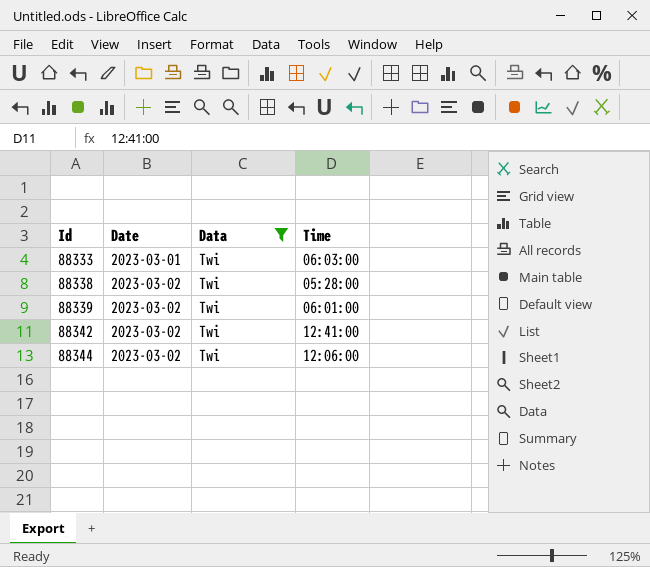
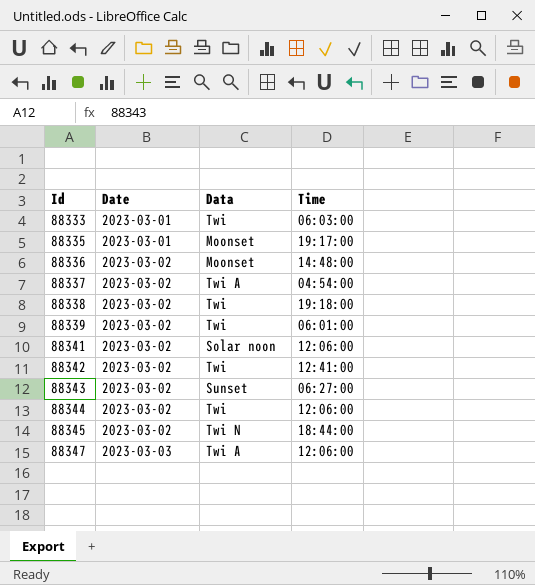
filter: Data = Twi -> none
88338 | Time: 05:28:00 -> 19:18:00

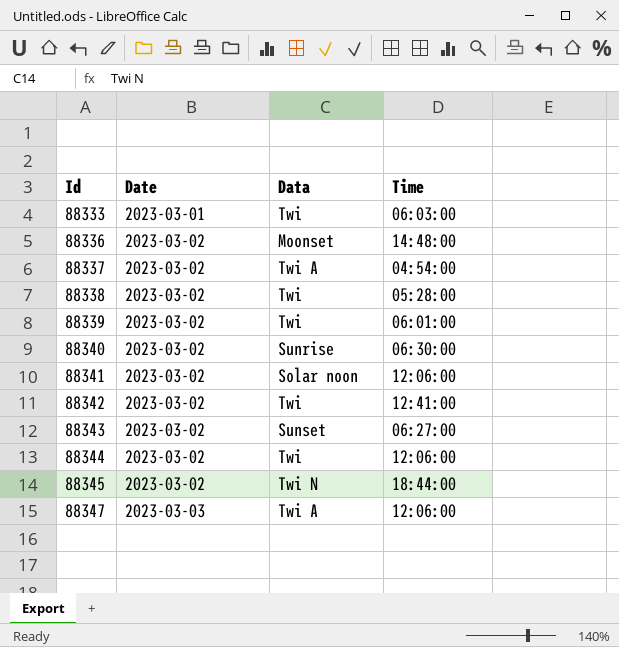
row 88335: 2023-03-01 | Moonset | 19:17:00 -> none
88338 | Time: 19:18:00 -> 05:28:00
row 88340: none -> 2023-03-02 | Sunrise | 06:30:00

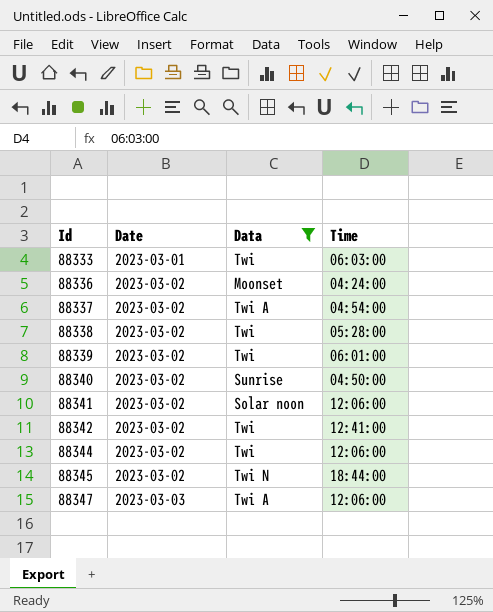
filter: none -> Data != Sunset
88336 | Time: 14:48:00 -> 04:24:00
88340 | Time: 06:30:00 -> 04:50:00

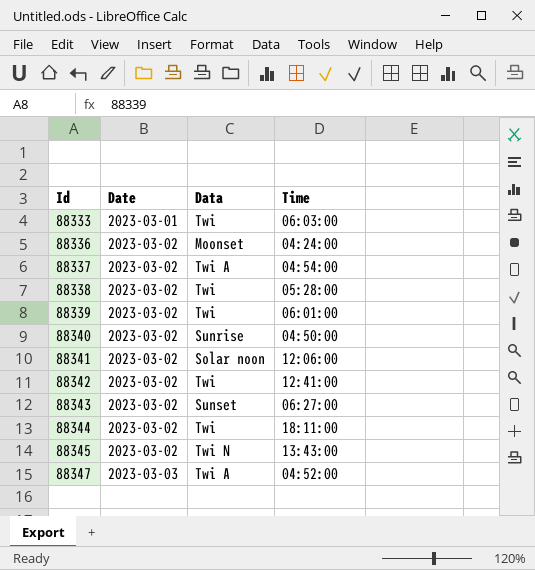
filter: Data != Sunset -> none
88344 | Time: 12:06:00 -> 18:11:00
88345 | Time: 18:44:00 -> 13:43:00
88347 | Time: 12:06:00 -> 04:52:00

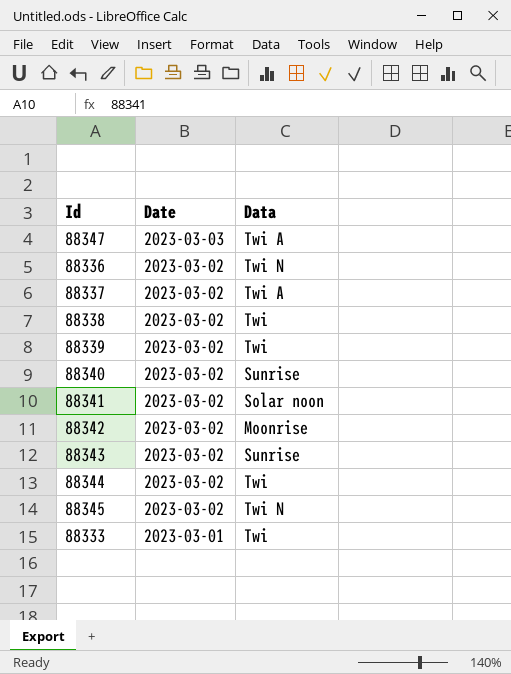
row order: Id ascending -> Date descending
column Time | position: 4 -> none
88336 | Data: Moonset -> Twi N
88342 | Data: Twi -> Moonrise
88343 | Data: Sunset -> Sunrise

